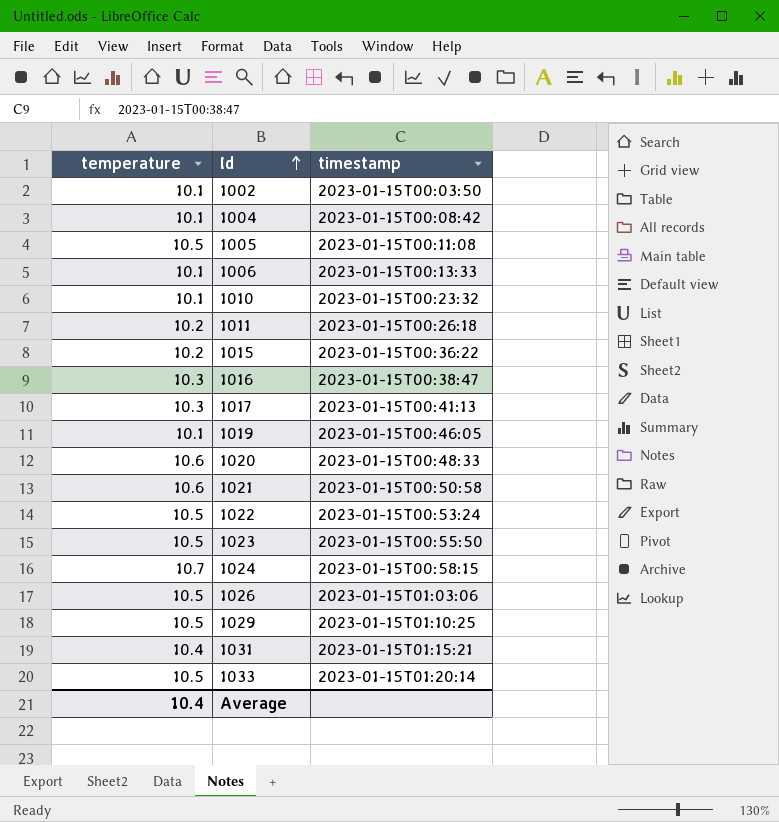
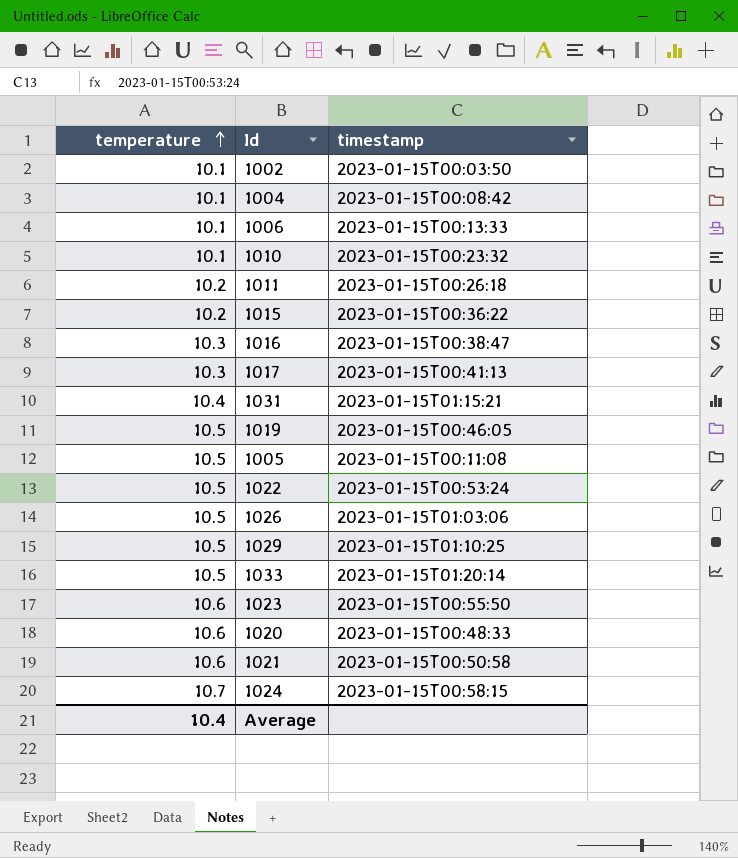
row order: Id ascending -> temperature ascending
1019 | temperature: 10.1 -> 10.5
1023 | temperature: 10.5 -> 10.6

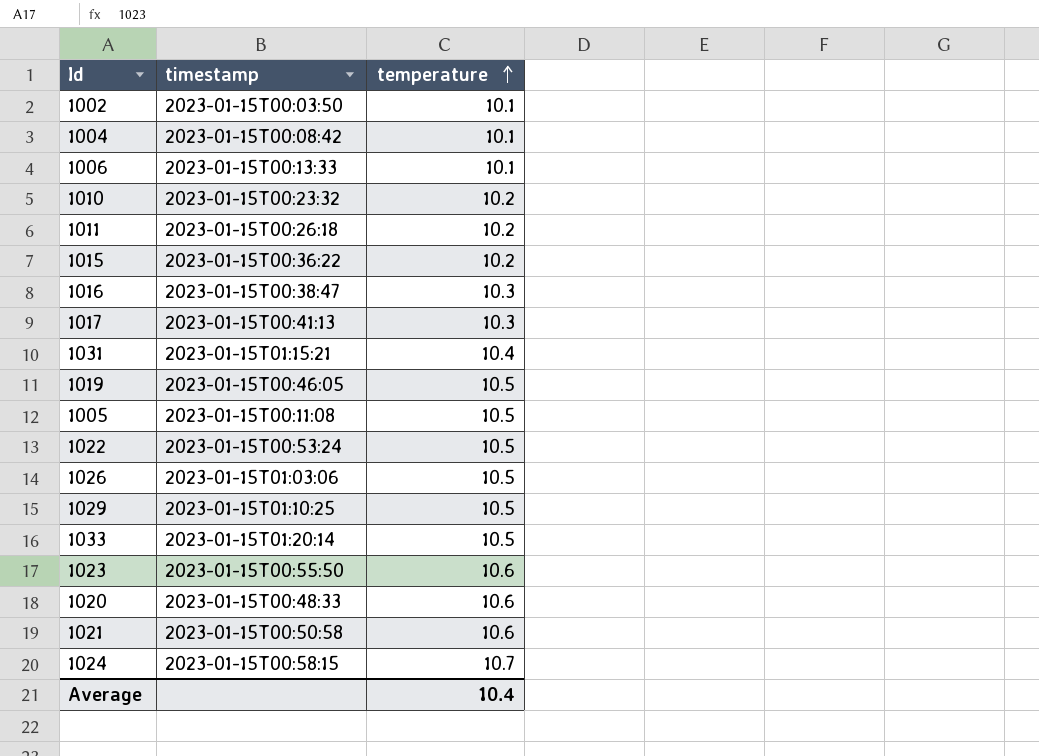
column temperature | position: 1 -> 3
1010 | temperature: 10.1 -> 10.2

